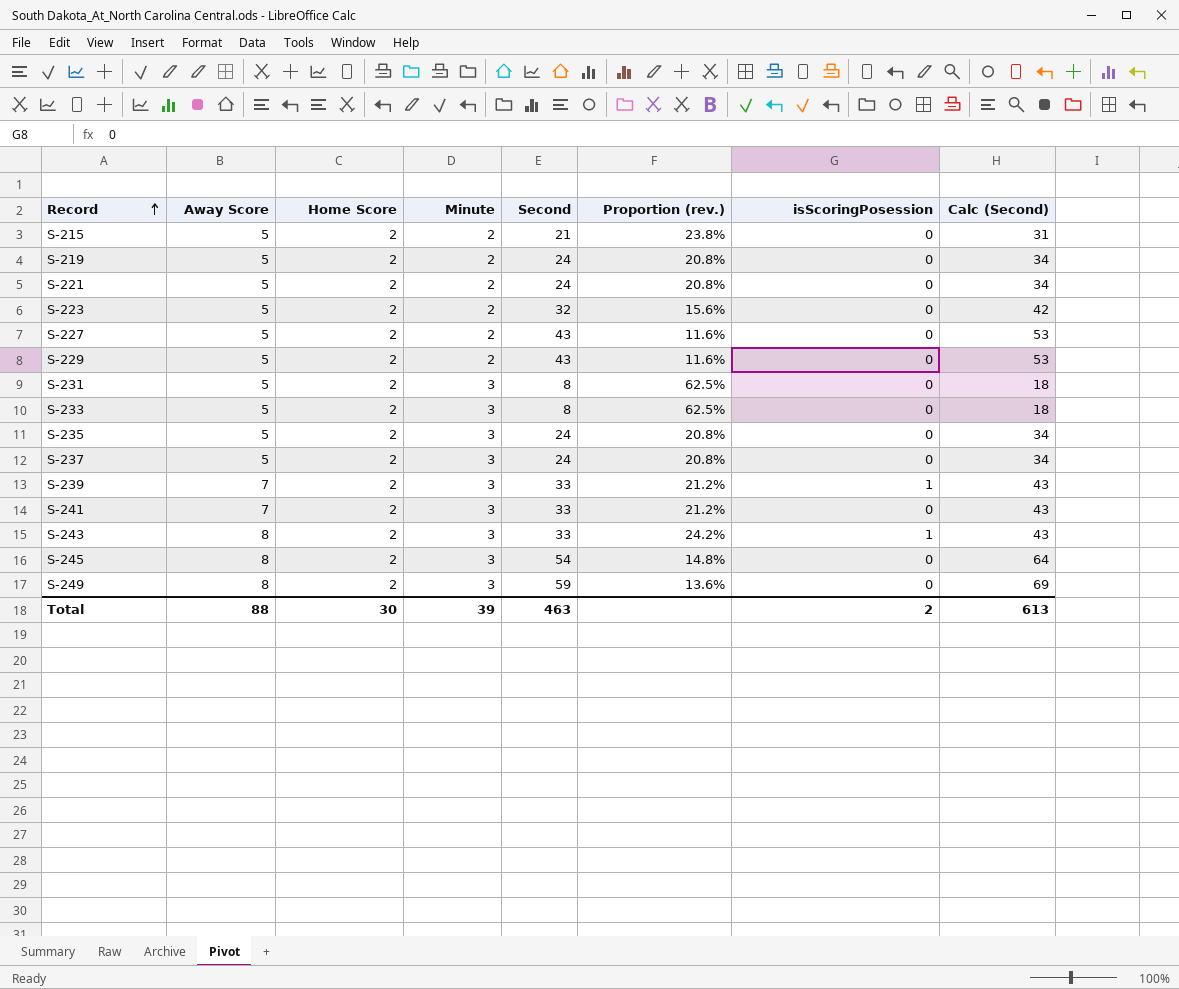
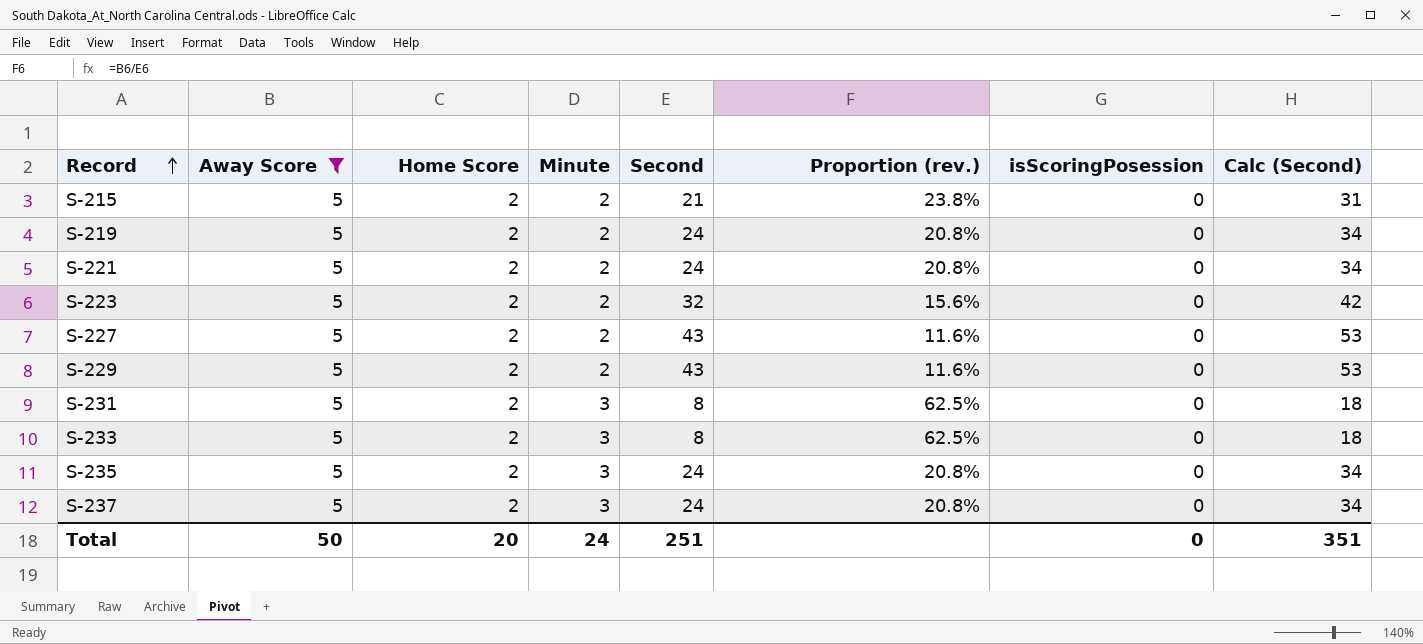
filter: none -> Away Score = 5
Total | Away Score: 88 -> 50
Total | Home Score: 30 -> 20
Total | Minute: 39 -> 24
Total | Second: 463 -> 251
Total | isScoringPosession: 2 -> 0
Total | Calc (Second): 613 -> 351

